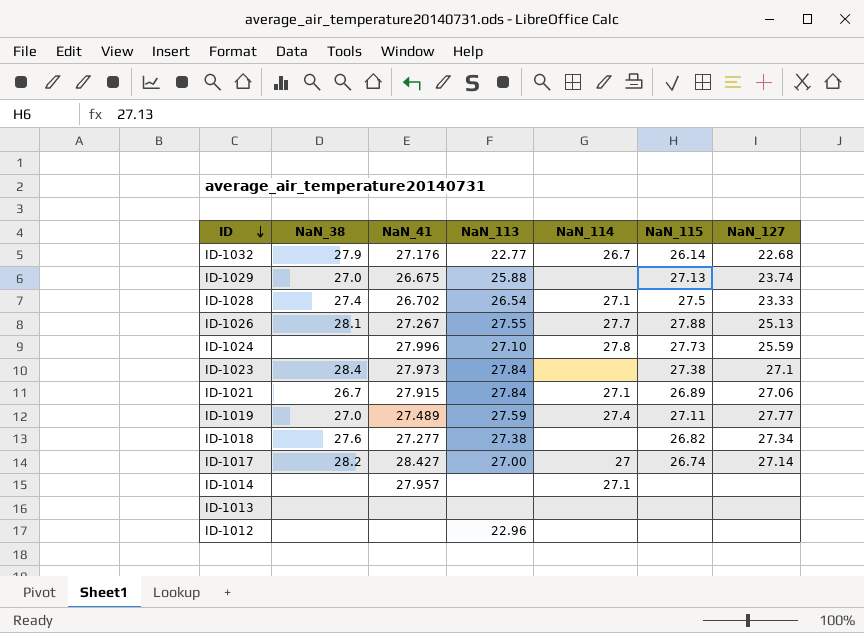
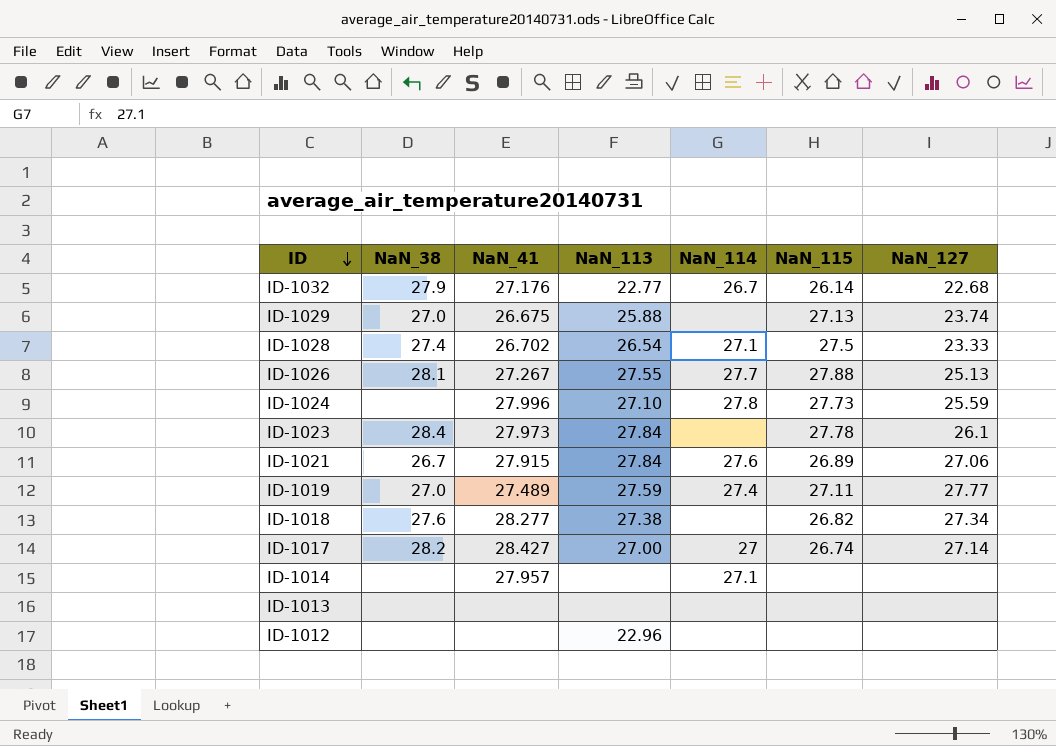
ID-1023 | NaN_115: 27.38 -> 27.78
ID-1023 | NaN_127: 27.1 -> 26.1
ID-1021 | NaN_114: 27.1 -> 27.6
ID-1018 | NaN_41: 27.277 -> 28.277

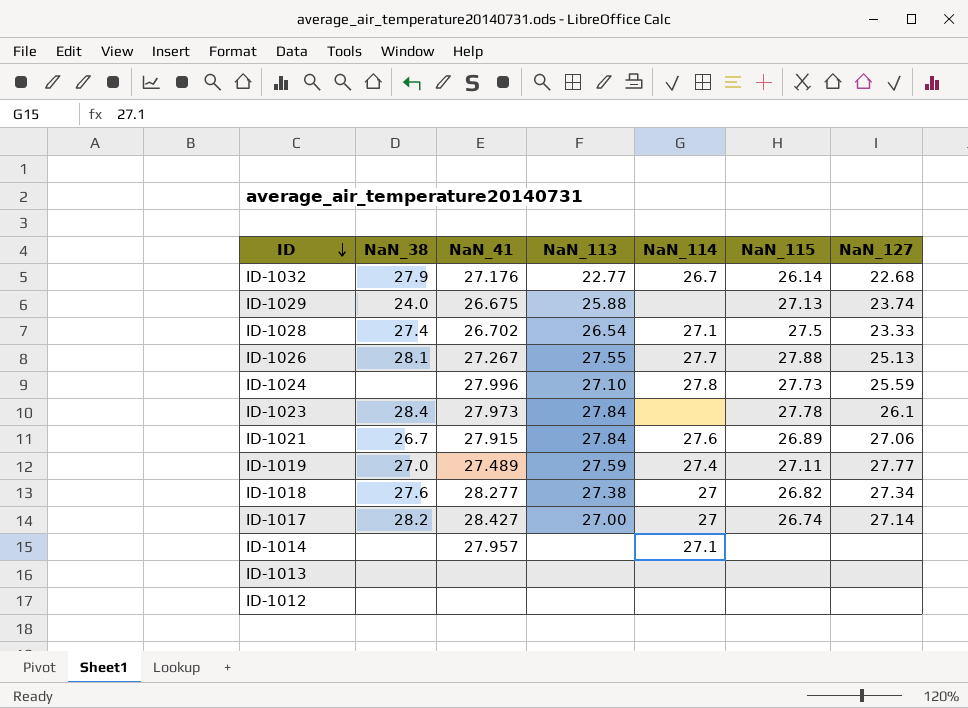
ID-1029 | NaN_38: 27.0 -> 24.0
ID-1018 | NaN_114: none -> 27
ID-1012 | NaN_113: 22.96 -> none

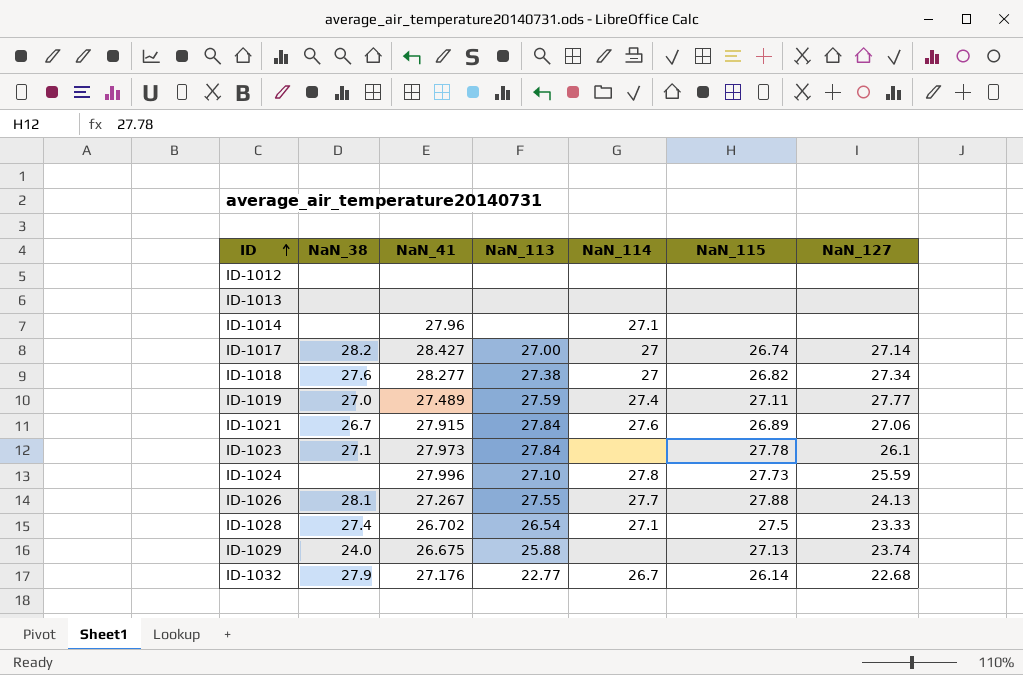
row order: ID descending -> ID ascending
ID-1014 | NaN_41: 27.957 -> 27.96
ID-1023 | NaN_38: 28.4 -> 27.1
ID-1026 | NaN_127: 25.13 -> 24.13

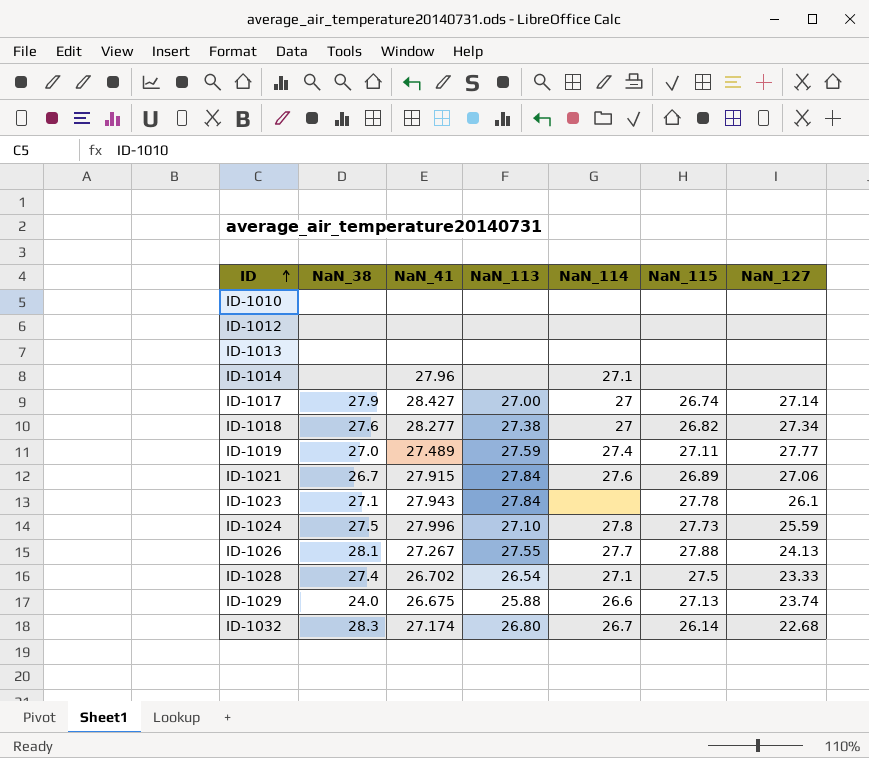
row ID-1010: none -> none | none | none | none | none | none
ID-1017 | NaN_38: 28.2 -> 27.9
ID-1023 | NaN_41: 27.973 -> 27.943
ID-1024 | NaN_38: none -> 27.5
ID-1029 | NaN_114: none -> 26.6
ID-1032 | NaN_38: 27.9 -> 28.3
ID-1032 | NaN_41: 27.176 -> 27.174
ID-1032 | NaN_113: 22.77 -> 26.80

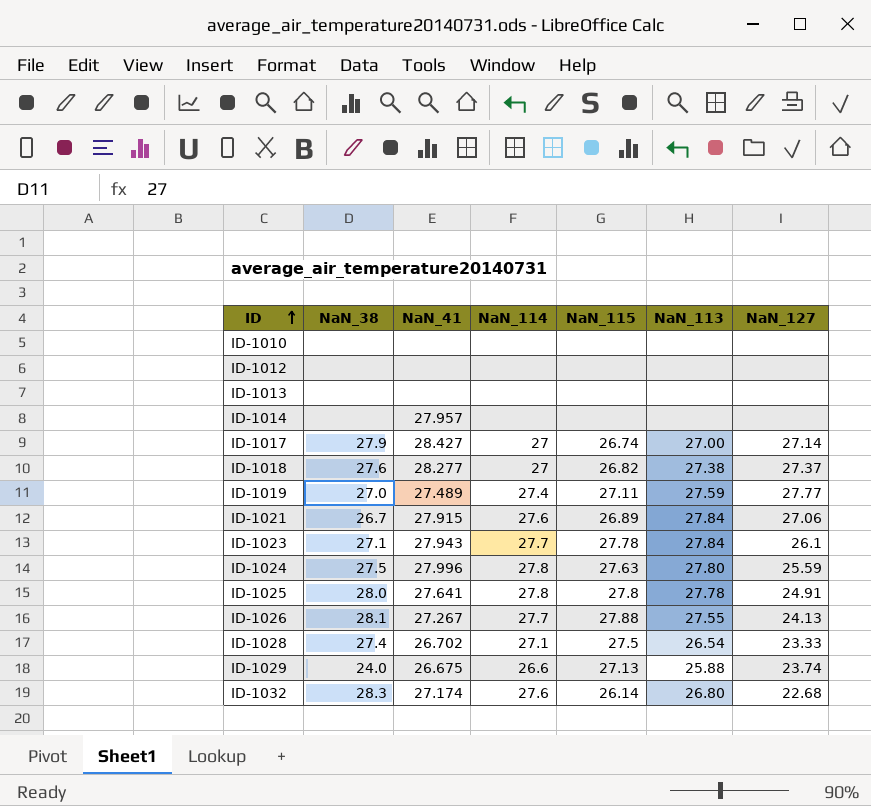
column NaN_113 | position: 4 -> 6
ID-1014 | NaN_41: 27.96 -> 27.957
ID-1014 | NaN_114: 27.1 -> none
ID-1018 | NaN_127: 27.34 -> 27.37
ID-1023 | NaN_114: none -> 27.7
ID-1024 | NaN_115: 27.73 -> 27.63
ID-1024 | NaN_113: 27.10 -> 27.80
row ID-1025: none -> 28.0 | 27.641 | 27.8 | 27.8 | 27.78 | 24.91
ID-1032 | NaN_114: 26.7 -> 27.6

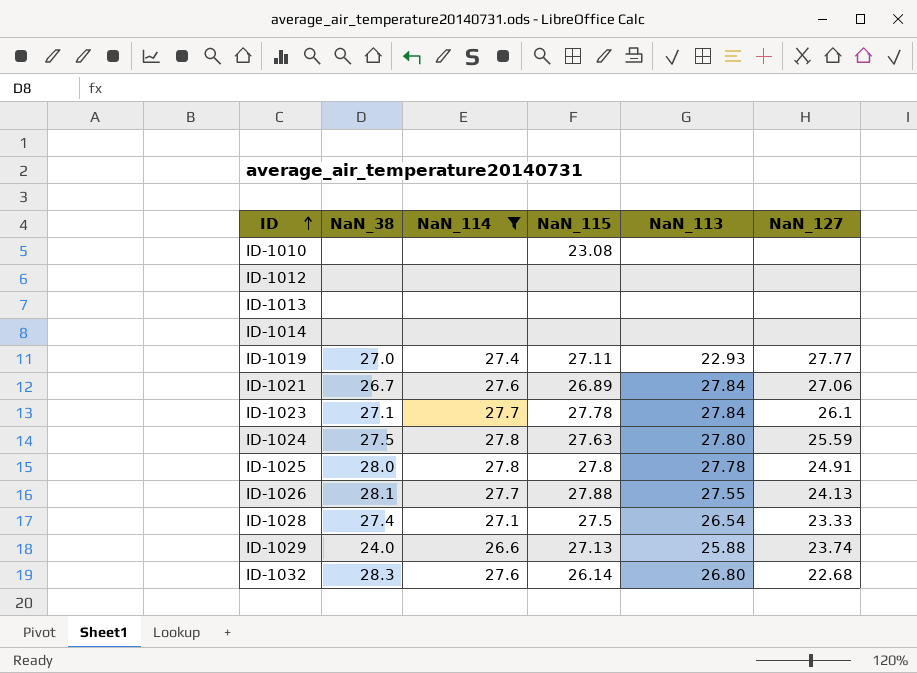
filter: none -> NaN_114 != 27
column NaN_41 | position: 3 -> none
ID-1010 | NaN_115: none -> 23.08
ID-1019 | NaN_113: 27.59 -> 22.93

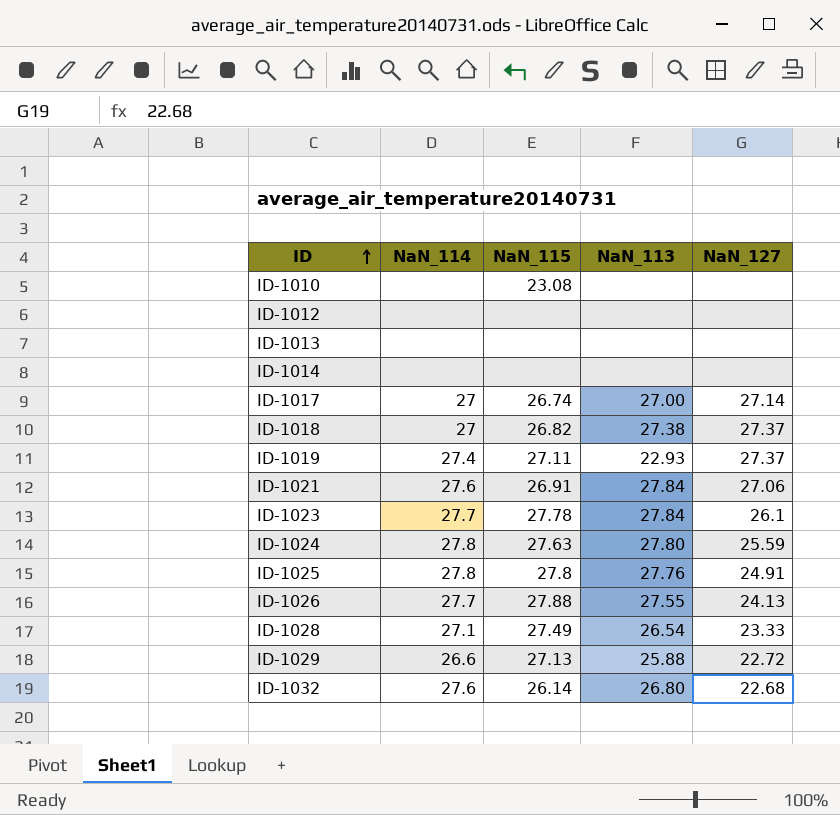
filter: NaN_114 != 27 -> none
column NaN_38 | position: 2 -> none
ID-1019 | NaN_127: 27.77 -> 27.37
ID-1021 | NaN_115: 26.89 -> 26.91
ID-1025 | NaN_113: 27.78 -> 27.76
ID-1028 | NaN_115: 27.5 -> 27.49
ID-1029 | NaN_127: 23.74 -> 22.72

